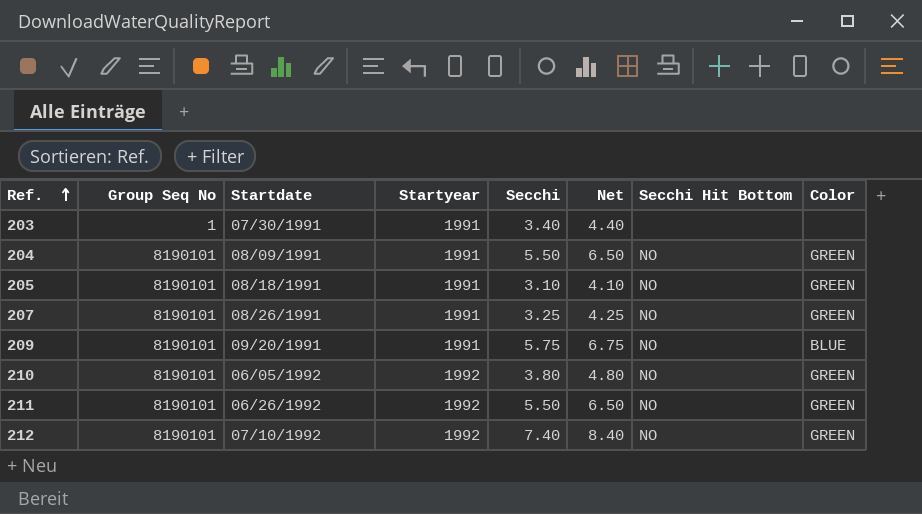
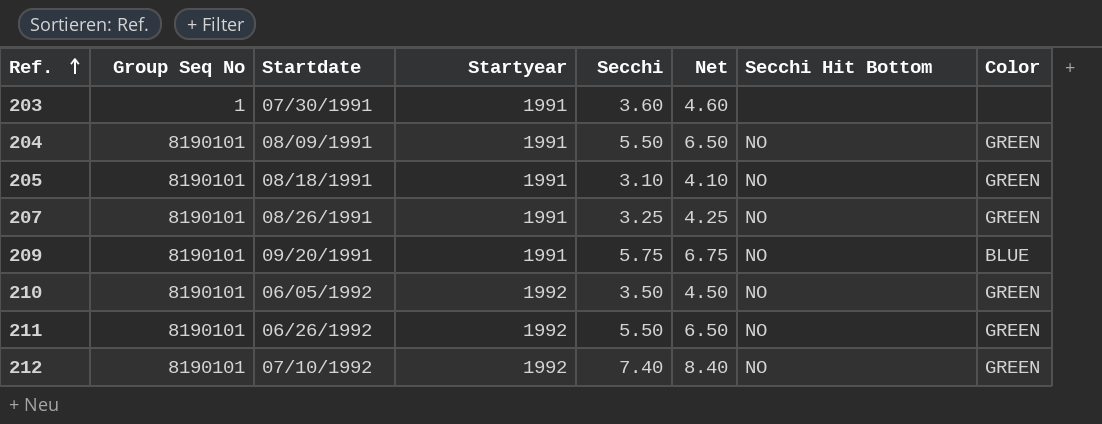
203 | Secchi: 3.40 -> 3.60
203 | Net: 4.40 -> 4.60
210 | Secchi: 3.80 -> 3.50
210 | Net: 4.80 -> 4.50

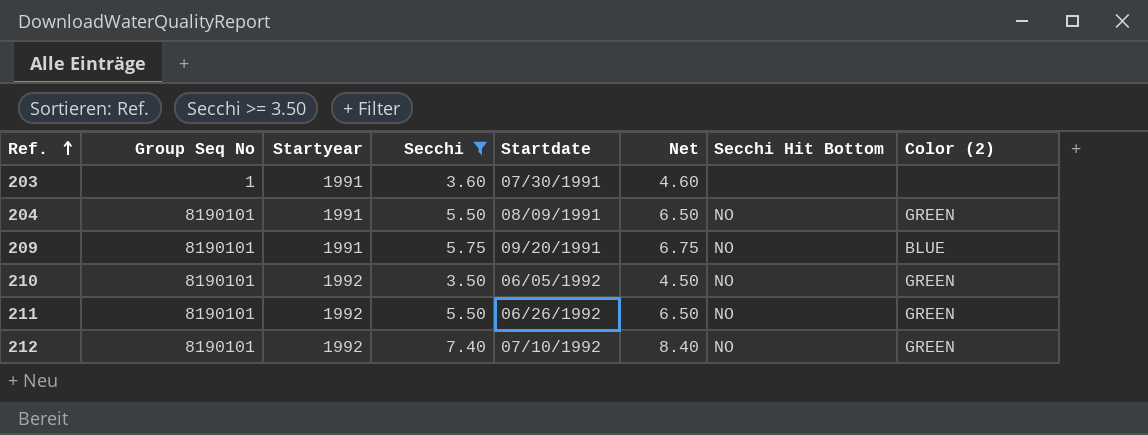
filter: none -> Secchi >= 3.50
column Startdate | position: 3 -> 5
column name: Color -> Color (2)

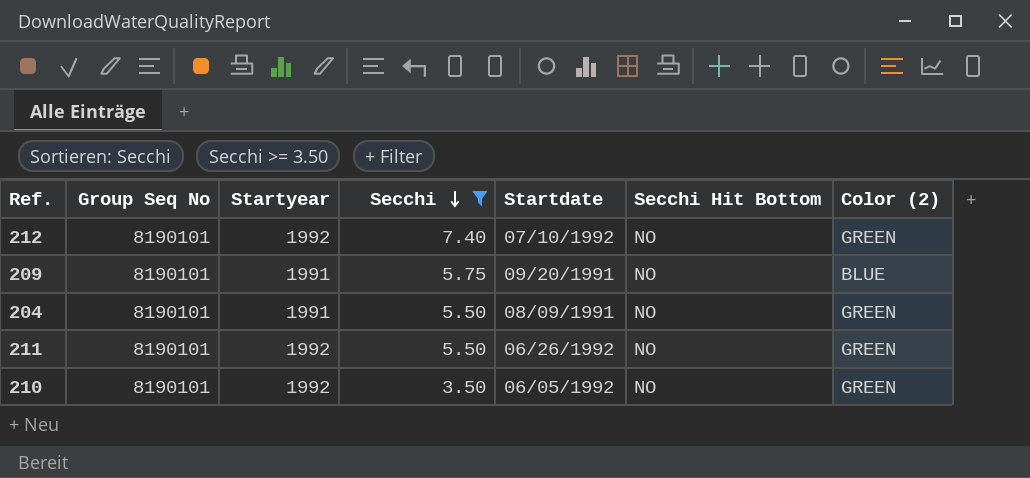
row order: Ref. ascending -> Secchi descending
column Net | formula: [Secchi] + 1 -> none
row 203: 1 | 1991 | 3.60 | 07/30/1991 | 4.60 | none | none -> none

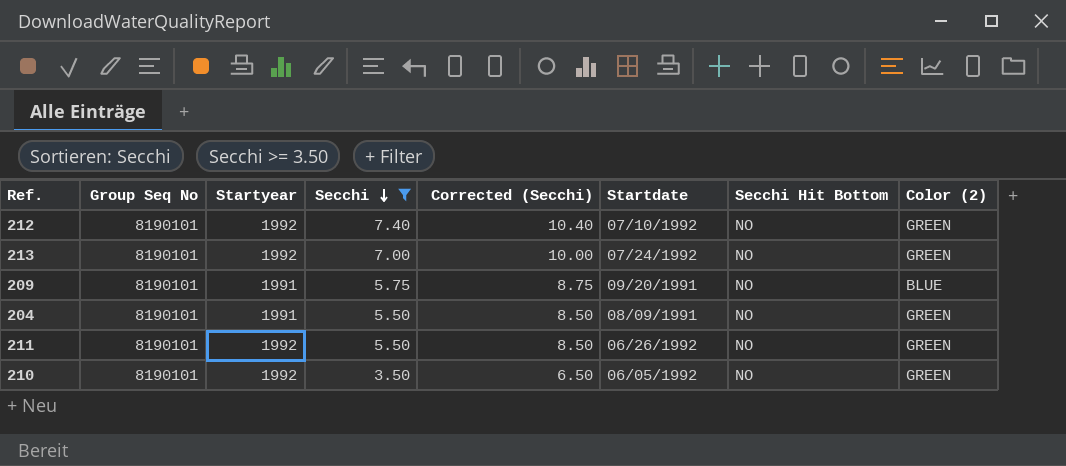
column Corrected (Secchi) | formula: none -> [Secchi] + 3
row 213: none -> 8190101 | 1992 | 7.00 | 10.00 | 07/24/1992 | NO | GREEN

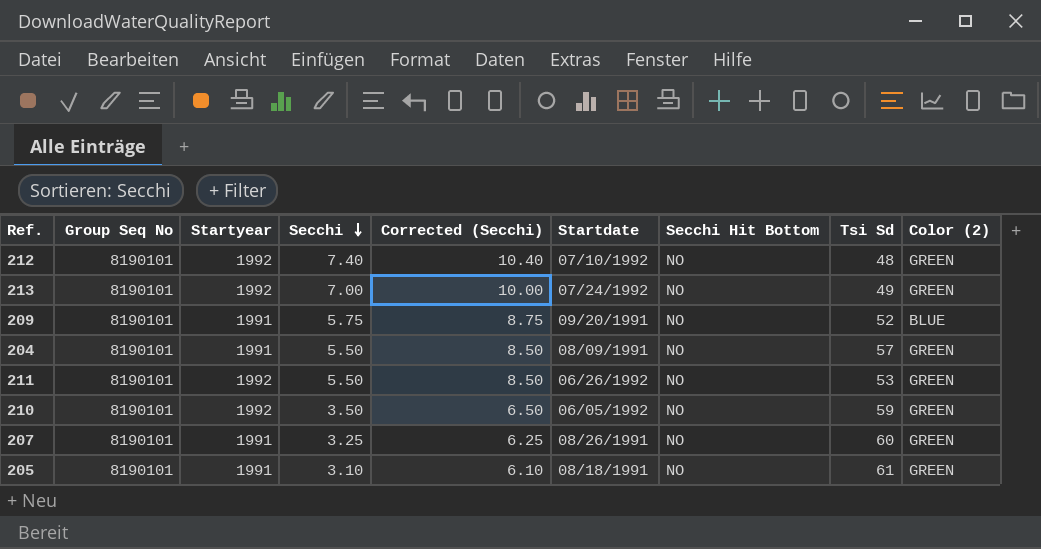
filter: Secchi >= 3.50 -> none
column Tsi Sd | position: none -> 8

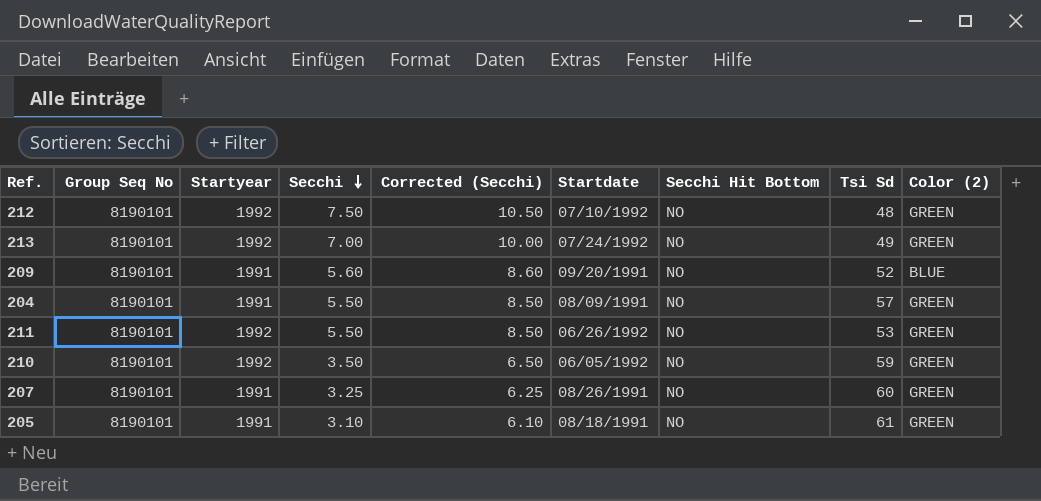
212 | Secchi: 7.40 -> 7.50
212 | Corrected (Secchi): 10.40 -> 10.50
209 | Secchi: 5.75 -> 5.60
209 | Corrected (Secchi): 8.75 -> 8.60

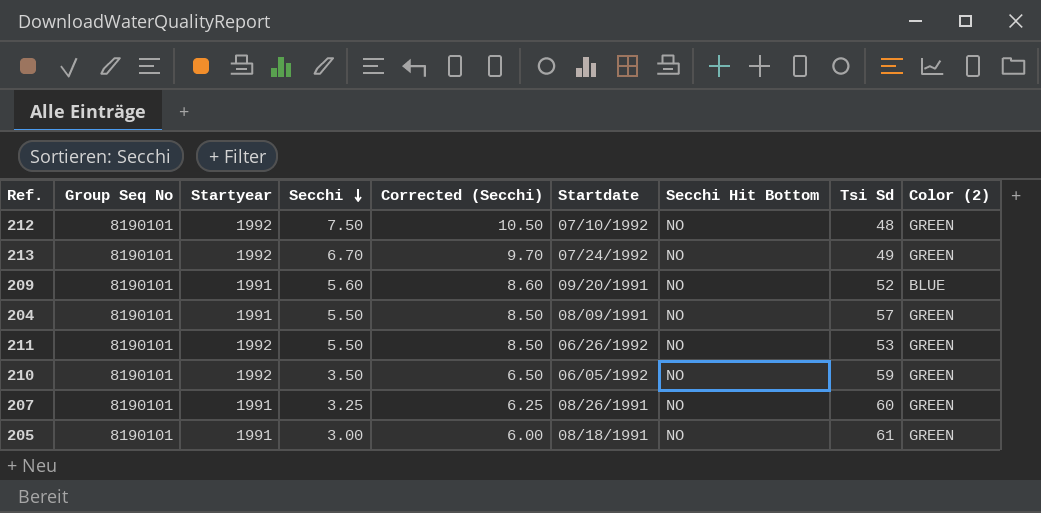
213 | Secchi: 7.00 -> 6.70
213 | Corrected (Secchi): 10.00 -> 9.70
205 | Secchi: 3.10 -> 3.00
205 | Corrected (Secchi): 6.10 -> 6.00

